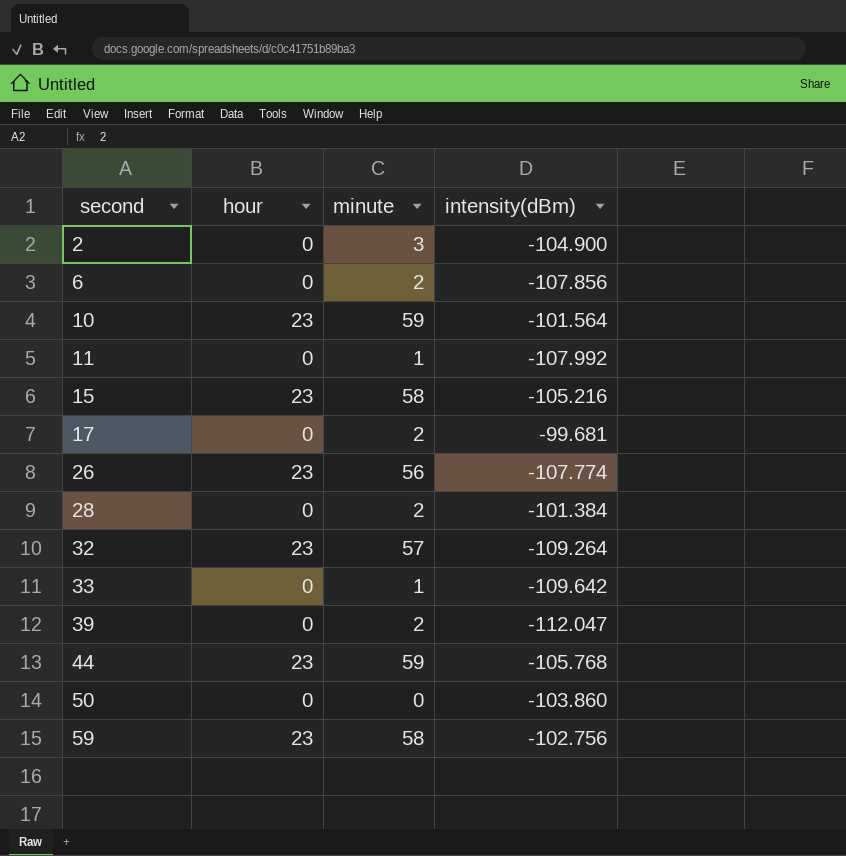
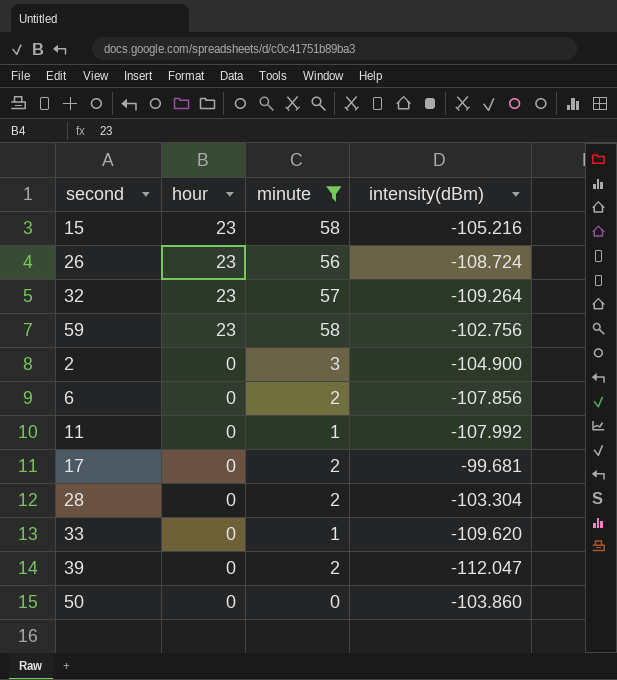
filter: none -> minute != 59
row order: second ascending -> hour descending
26 | intensity(dBm): -107.774 -> -108.724
28 | intensity(dBm): -101.384 -> -103.304
33 | intensity(dBm): -109.642 -> -109.620

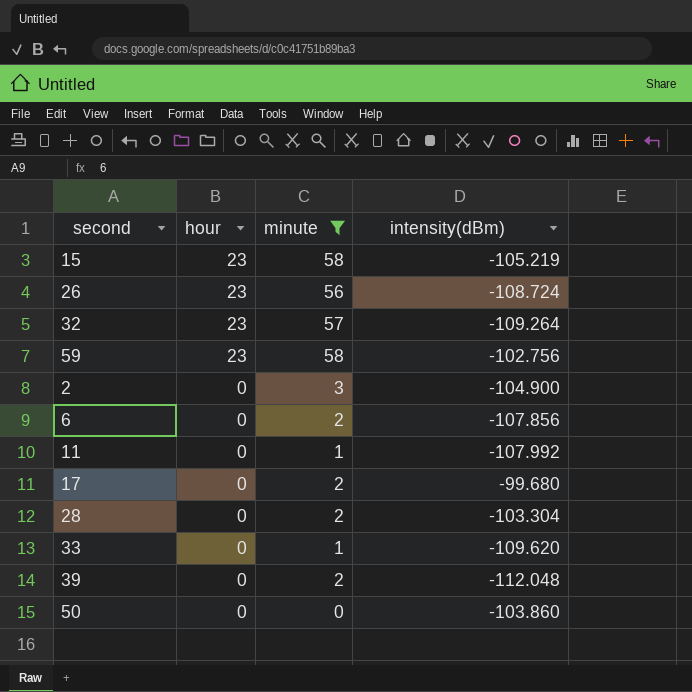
15 | intensity(dBm): -105.216 -> -105.219
17 | intensity(dBm): -99.681 -> -99.680
39 | intensity(dBm): -112.047 -> -112.048

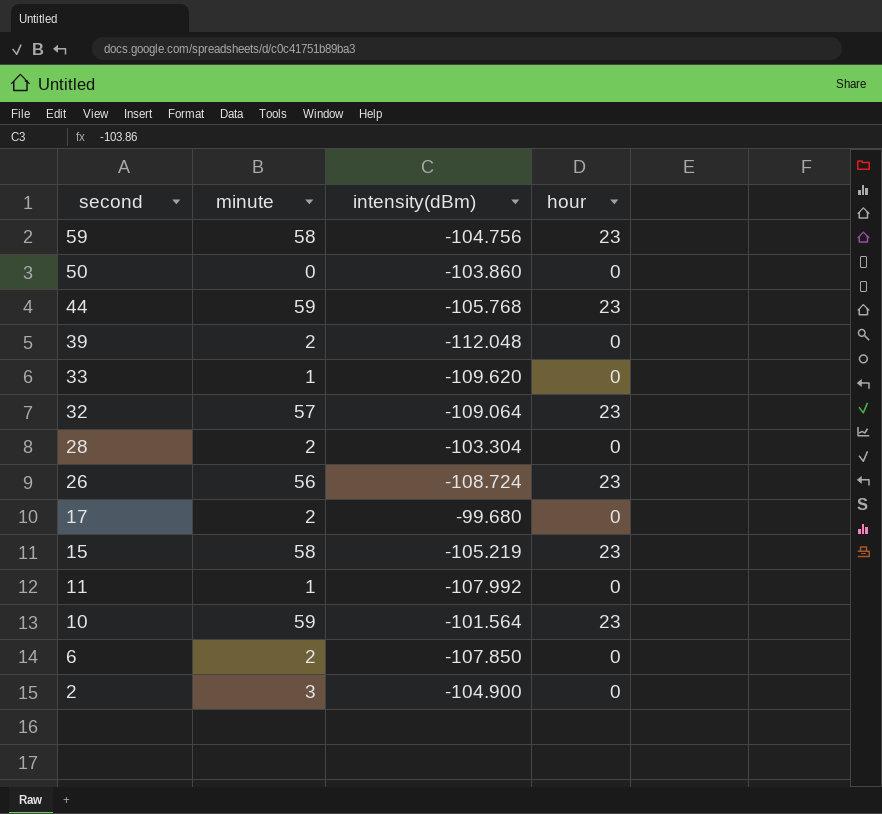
filter: minute != 59 -> none
row order: hour descending -> second descending
column hour | position: 2 -> 4
59 | intensity(dBm): -102.756 -> -104.756
32 | intensity(dBm): -109.264 -> -109.064
6 | intensity(dBm): -107.856 -> -107.850

